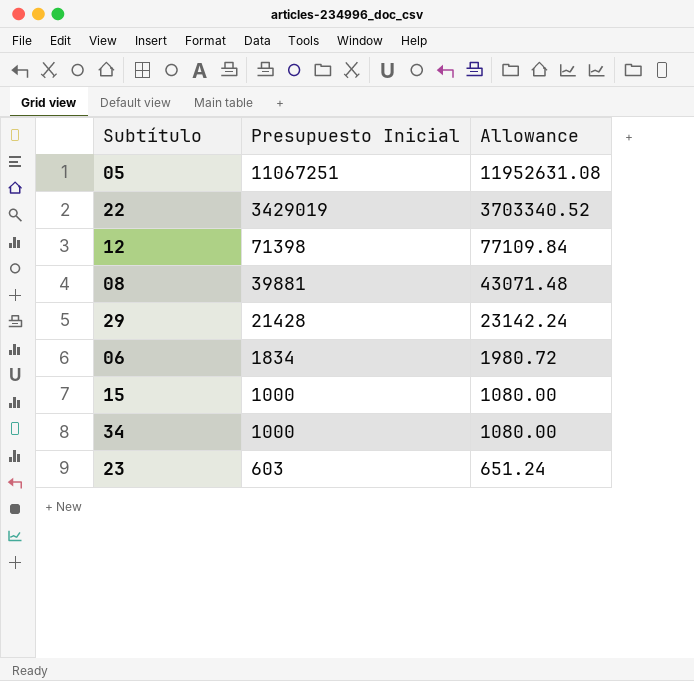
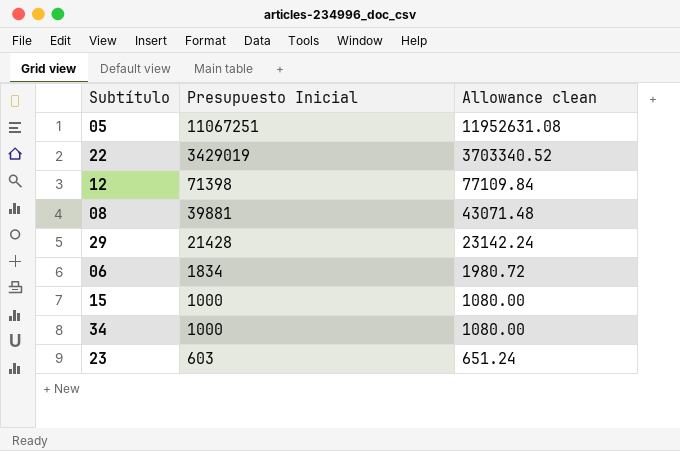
column name: Allowance -> Allowance clean

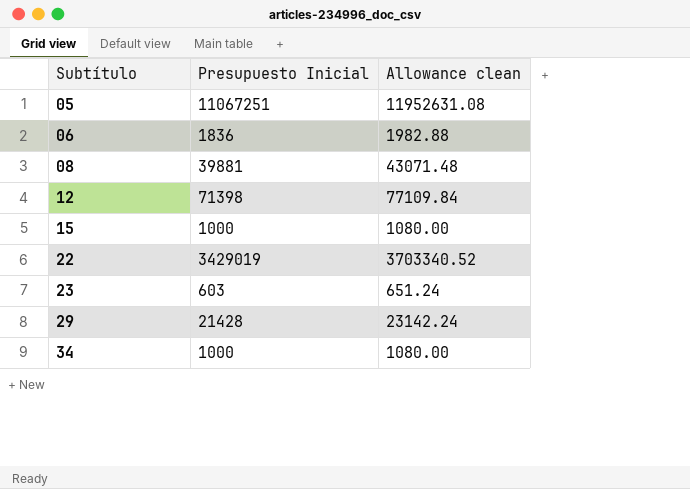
row order: Presupuesto Inicial descending -> Subtítulo ascending
06 | Presupuesto Inicial: 1834 -> 1836
06 | Allowance clean: 1980.72 -> 1982.88

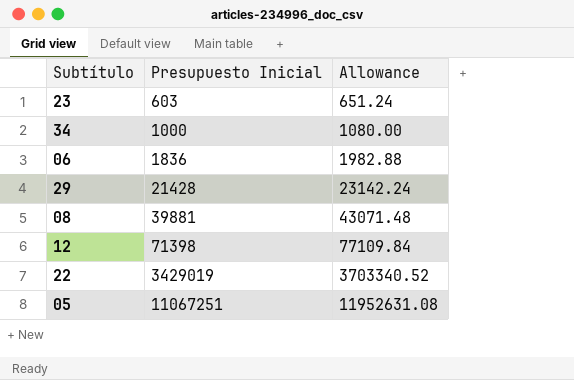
row order: Subtítulo ascending -> Presupuesto Inicial ascending
column name: Allowance clean -> Allowance
row 15: 1000 | 1080.00 -> none

